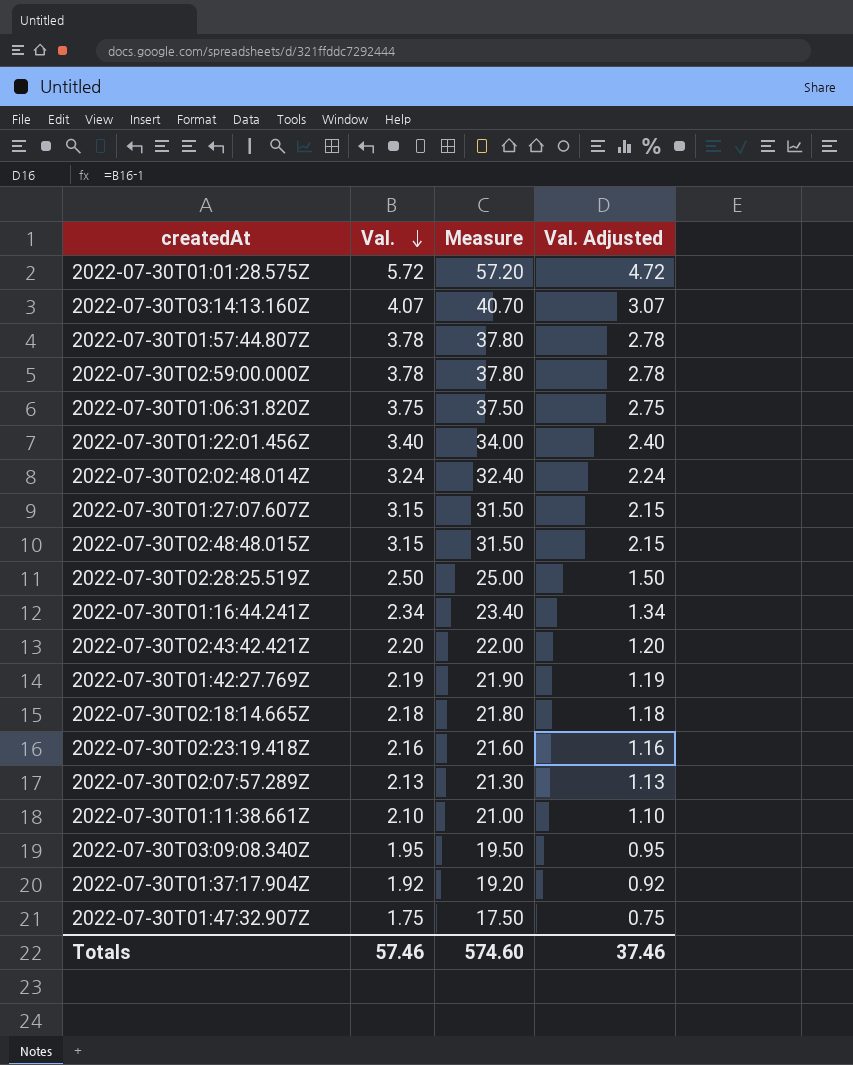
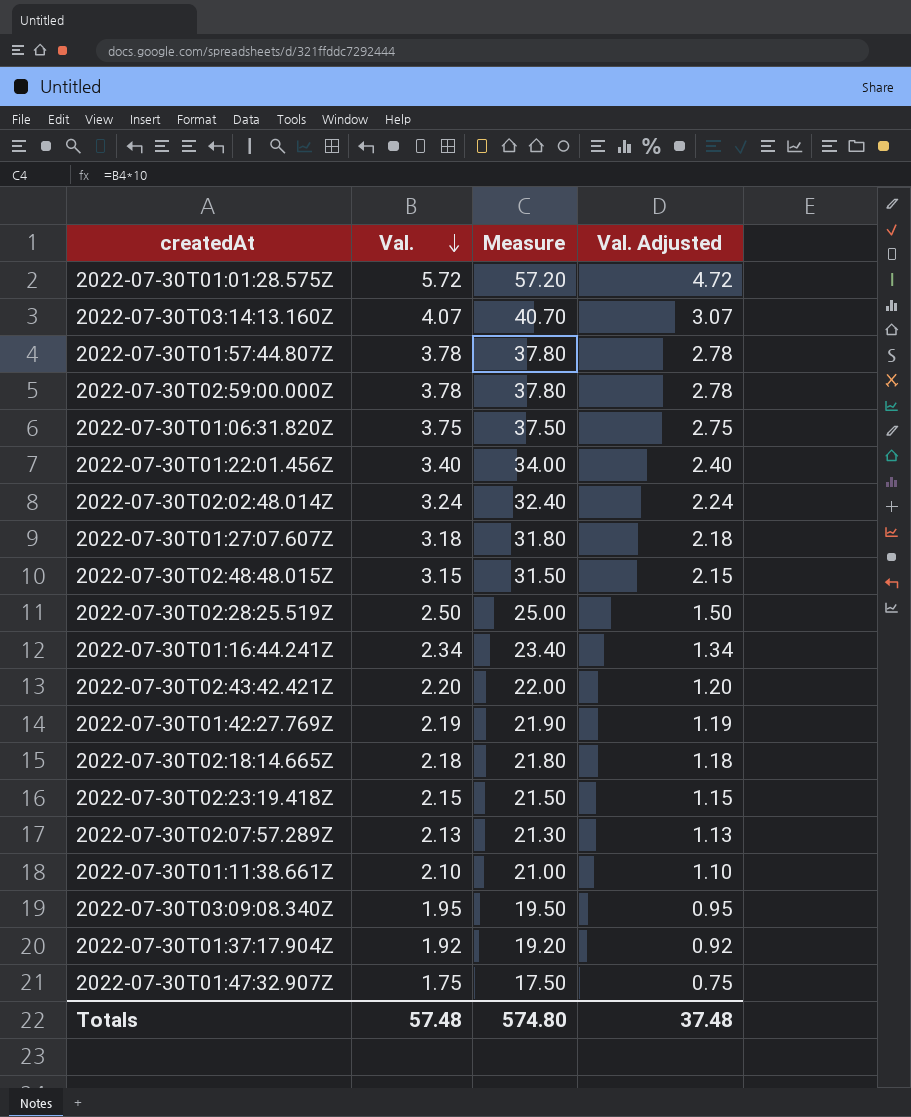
2022-07-30T01:27:07.607Z | Val.: 3.15 -> 3.18
2022-07-30T01:27:07.607Z | Measure: 31.50 -> 31.80
2022-07-30T01:27:07.607Z | Val. Adjusted: 2.15 -> 2.18
2022-07-30T02:23:19.418Z | Val.: 2.16 -> 2.15
2022-07-30T02:23:19.418Z | Measure: 21.60 -> 21.50
2022-07-30T02:23:19.418Z | Val. Adjusted: 1.16 -> 1.15
Totals | Val.: 57.46 -> 57.48
Totals | Measure: 574.60 -> 574.80
Totals | Val. Adjusted: 37.46 -> 37.48

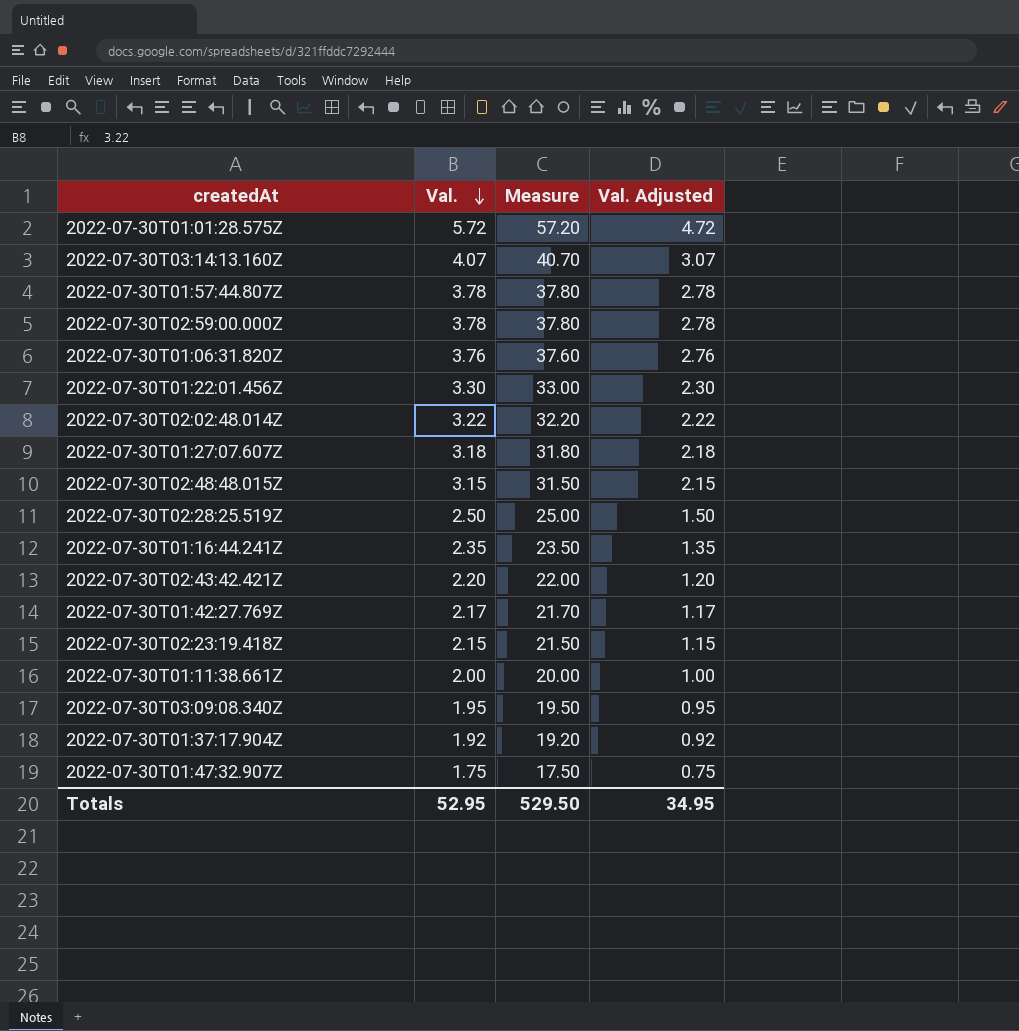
row 2022-07-30T02:18:14.665Z: 2.18 | 21.80 | 1.18 -> none
row 2022-07-30T02:07:57.289Z: 2.13 | 21.30 | 1.13 -> none
2022-07-30T01:06:31.820Z | Val.: 3.75 -> 3.76
2022-07-30T01:06:31.820Z | Measure: 37.50 -> 37.60
2022-07-30T01:06:31.820Z | Val. Adjusted: 2.75 -> 2.76
2022-07-30T01:22:01.456Z | Val.: 3.40 -> 3.30
2022-07-30T01:22:01.456Z | Measure: 34.00 -> 33.00
2022-07-30T01:22:01.456Z | Val. Adjusted: 2.40 -> 2.30
2022-07-30T02:02:48.014Z | Val.: 3.24 -> 3.22
2022-07-30T02:02:48.014Z | Measure: 32.40 -> 32.20
2022-07-30T02:02:48.014Z | Val. Adjusted: 2.24 -> 2.22
2022-07-30T01:16:44.241Z | Val.: 2.34 -> 2.35
2022-07-30T01:16:44.241Z | Measure: 23.40 -> 23.50
2022-07-30T01:16:44.241Z | Val. Adjusted: 1.34 -> 1.35
2022-07-30T01:42:27.769Z | Val.: 2.19 -> 2.17
2022-07-30T01:42:27.769Z | Measure: 21.90 -> 21.70
2022-07-30T01:42:27.769Z | Val. Adjusted: 1.19 -> 1.17
2022-07-30T01:11:38.661Z | Val.: 2.10 -> 2.00
2022-07-30T01:11:38.661Z | Measure: 21.00 -> 20.00
2022-07-30T01:11:38.661Z | Val. Adjusted: 1.10 -> 1.00
Totals | Val.: 57.48 -> 52.95
Totals | Measure: 574.80 -> 529.50
Totals | Val. Adjusted: 37.48 -> 34.95

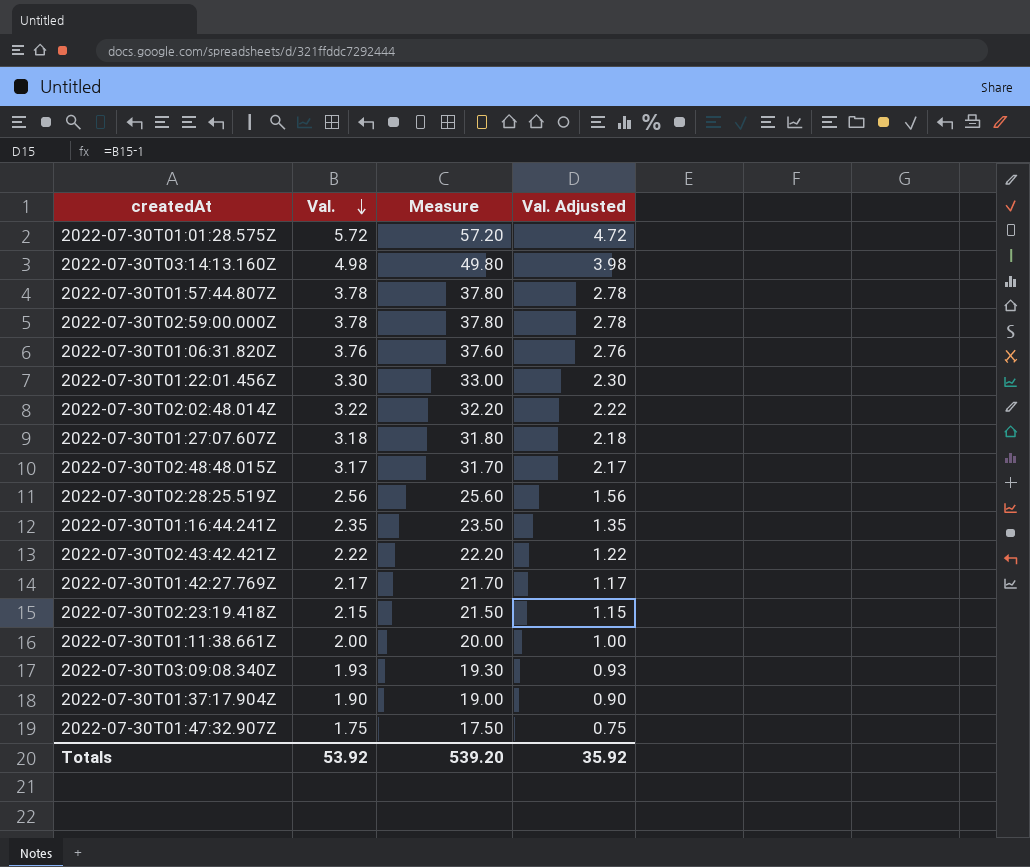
2022-07-30T03:14:13.160Z | Val.: 4.07 -> 4.98
2022-07-30T03:14:13.160Z | Measure: 40.70 -> 49.80
2022-07-30T03:14:13.160Z | Val. Adjusted: 3.07 -> 3.98
2022-07-30T02:48:48.015Z | Val.: 3.15 -> 3.17
2022-07-30T02:48:48.015Z | Measure: 31.50 -> 31.70
2022-07-30T02:48:48.015Z | Val. Adjusted: 2.15 -> 2.17
2022-07-30T02:28:25.519Z | Val.: 2.50 -> 2.56
2022-07-30T02:28:25.519Z | Measure: 25.00 -> 25.60
2022-07-30T02:28:25.519Z | Val. Adjusted: 1.50 -> 1.56
2022-07-30T02:43:42.421Z | Val.: 2.20 -> 2.22
2022-07-30T02:43:42.421Z | Measure: 22.00 -> 22.20
2022-07-30T02:43:42.421Z | Val. Adjusted: 1.20 -> 1.22
2022-07-30T03:09:08.340Z | Val.: 1.95 -> 1.93
2022-07-30T03:09:08.340Z | Measure: 19.50 -> 19.30
2022-07-30T03:09:08.340Z | Val. Adjusted: 0.95 -> 0.93
2022-07-30T01:37:17.904Z | Val.: 1.92 -> 1.90
2022-07-30T01:37:17.904Z | Measure: 19.20 -> 19.00
2022-07-30T01:37:17.904Z | Val. Adjusted: 0.92 -> 0.90
Totals | Val.: 52.95 -> 53.92
Totals | Measure: 529.50 -> 539.20
Totals | Val. Adjusted: 34.95 -> 35.92

